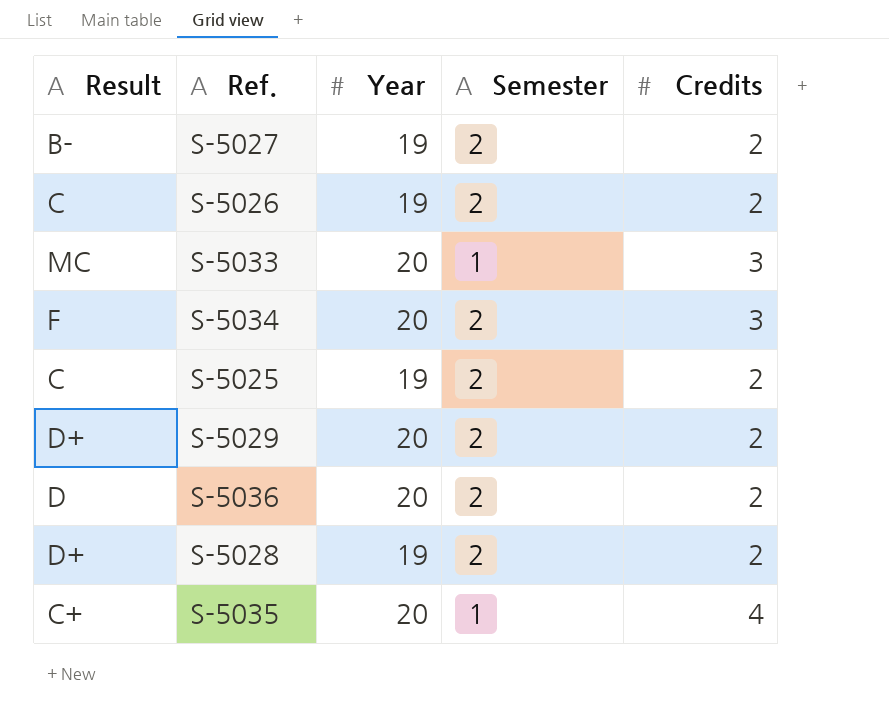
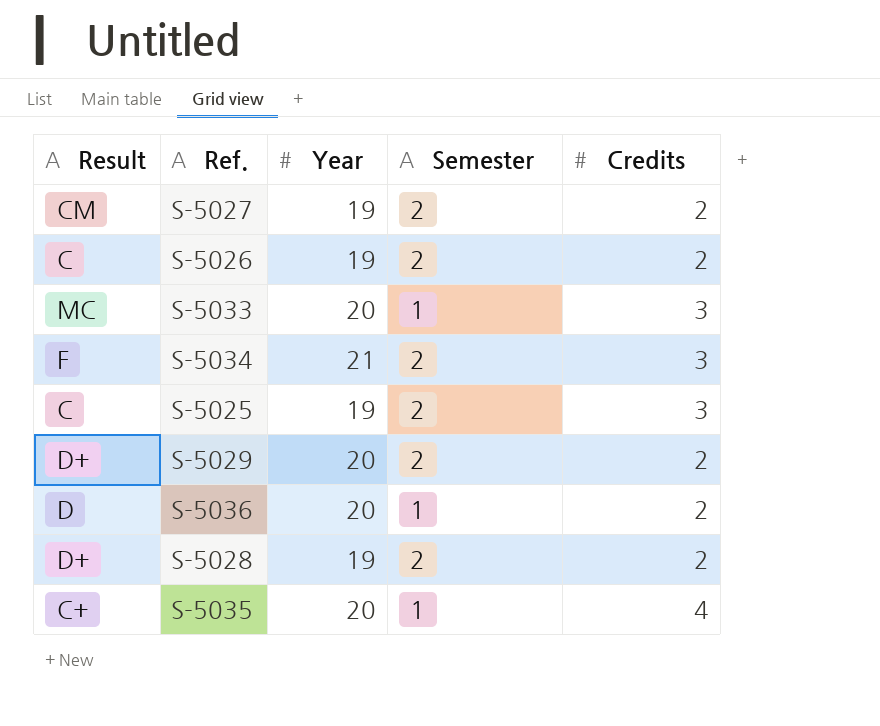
S-5027 | Result: B- -> CM
S-5034 | Year: 20 -> 21
S-5025 | Credits: 2 -> 3
S-5036 | Semester: 2 -> 1

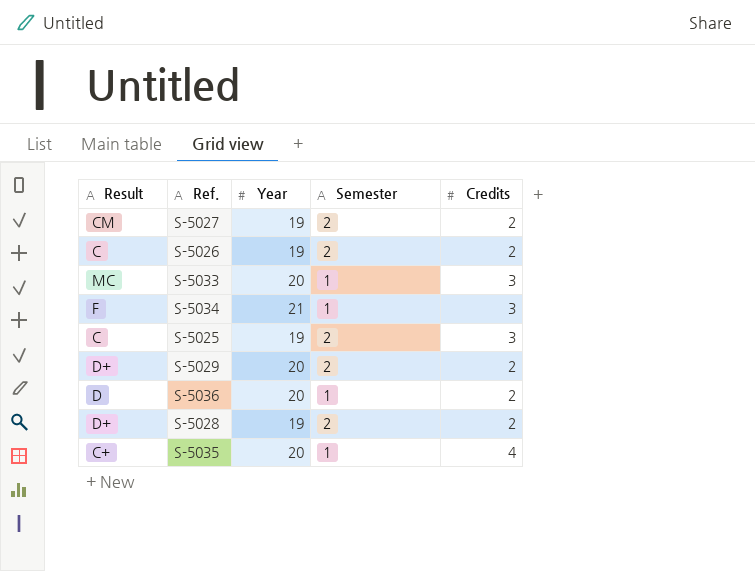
S-5034 | Semester: 2 -> 1

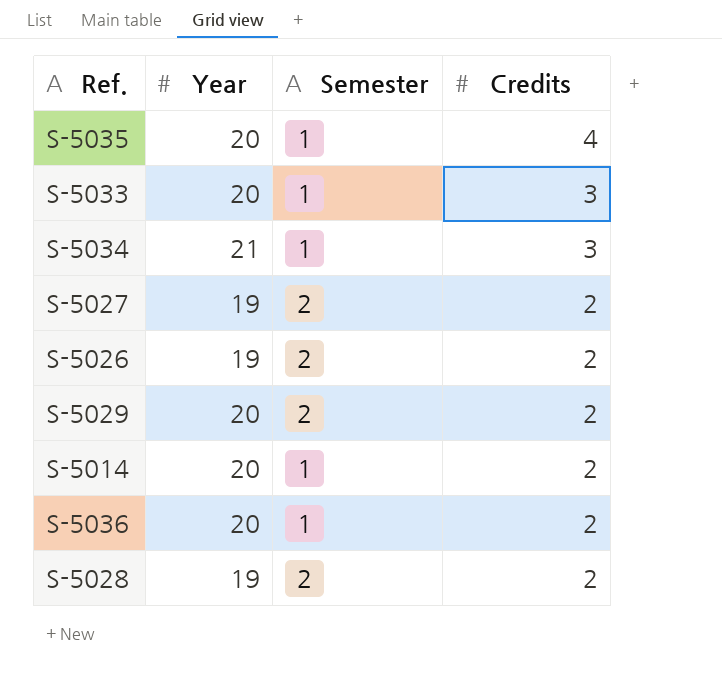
row order: none -> Credits descending
column Result | position: 1 -> none
row S-5025: C | 19 | 2 | 3 -> none
row S-5014: none -> 20 | 1 | 2

